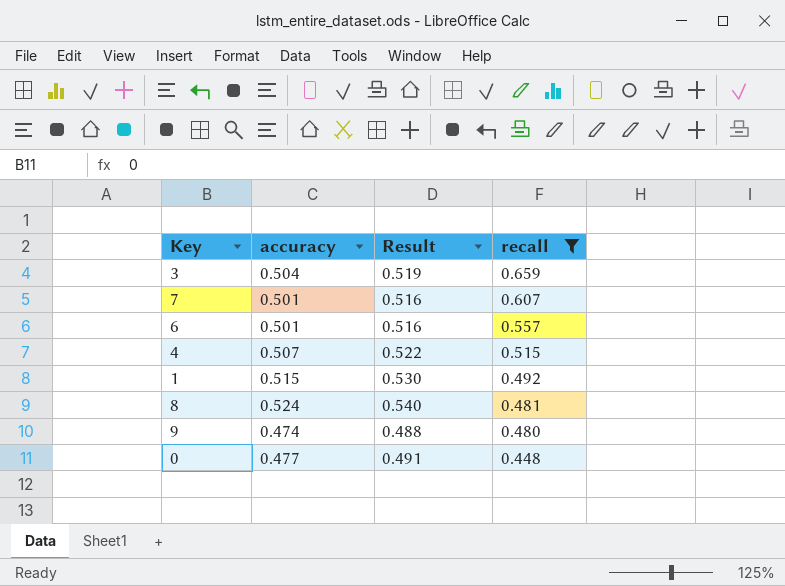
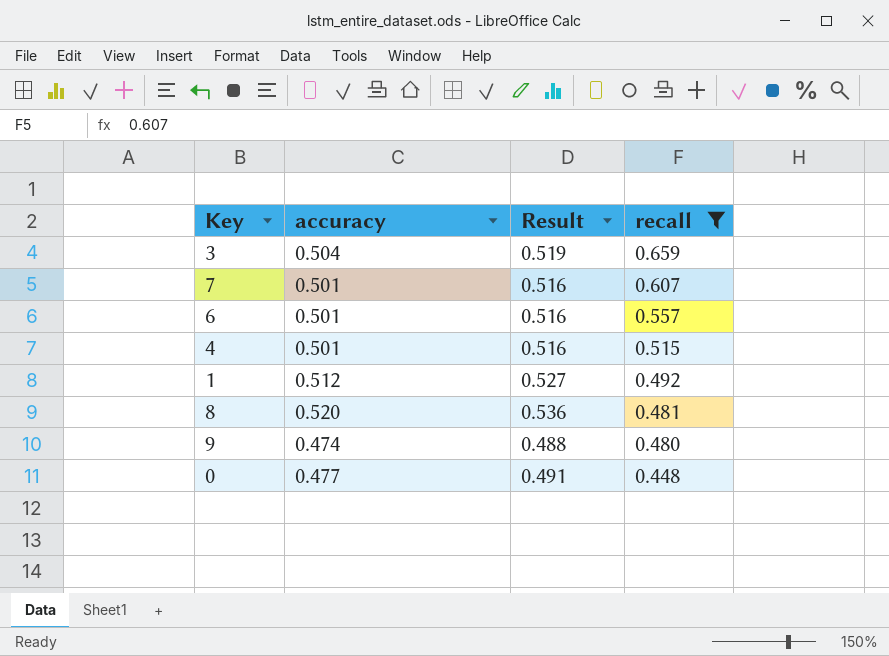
4 | accuracy: 0.507 -> 0.501
4 | Result: 0.522 -> 0.516
1 | accuracy: 0.515 -> 0.512
1 | Result: 0.530 -> 0.527
8 | accuracy: 0.524 -> 0.520
8 | Result: 0.540 -> 0.536

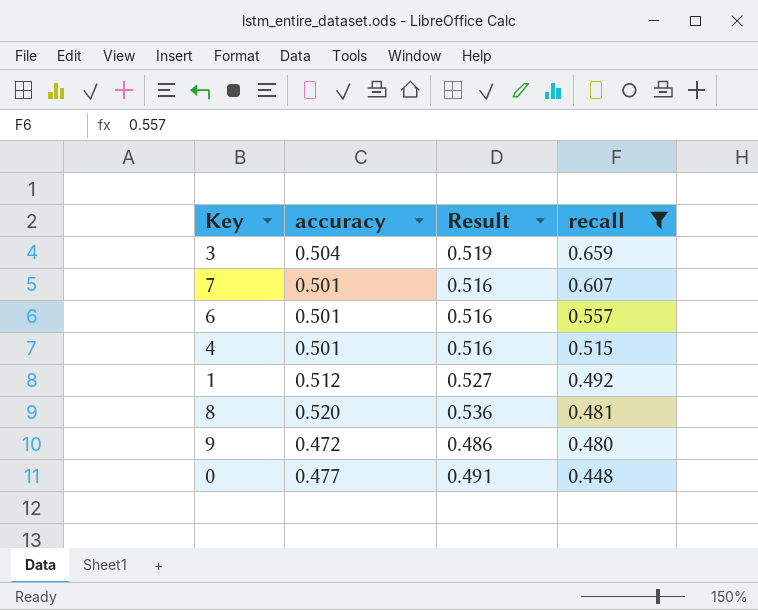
9 | accuracy: 0.474 -> 0.472
9 | Result: 0.488 -> 0.486

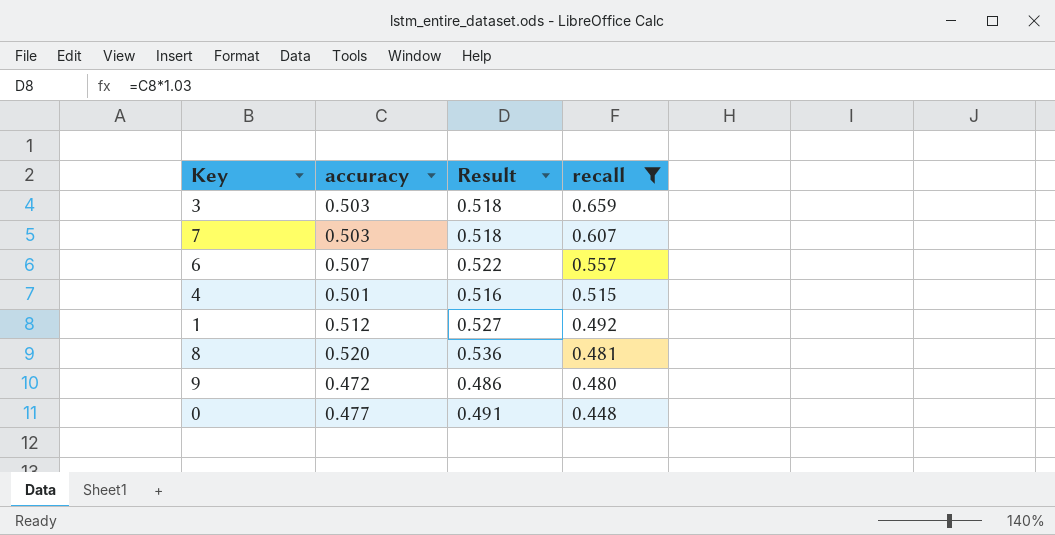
3 | accuracy: 0.504 -> 0.503
3 | Result: 0.519 -> 0.518
7 | accuracy: 0.501 -> 0.503
7 | Result: 0.516 -> 0.518
6 | accuracy: 0.501 -> 0.507
6 | Result: 0.516 -> 0.522

